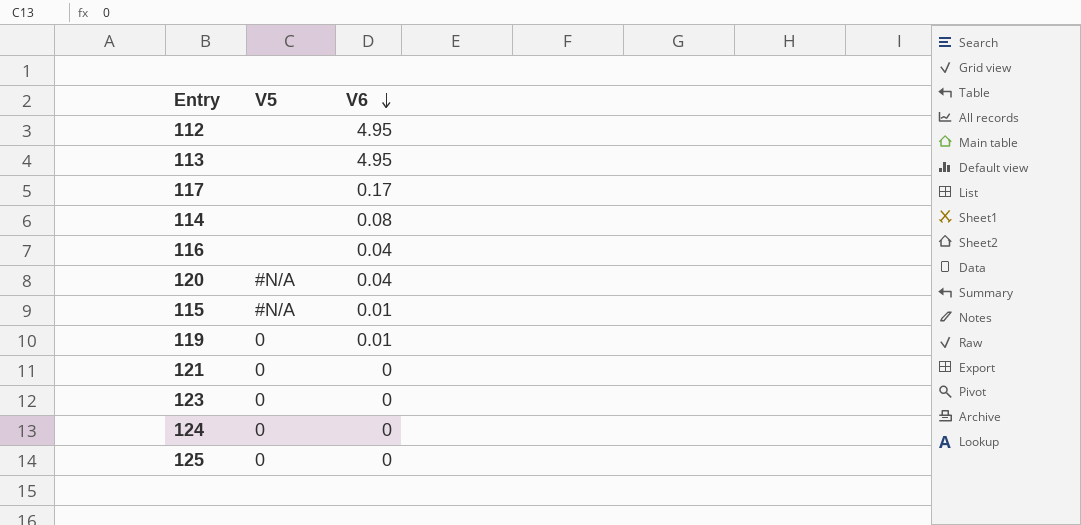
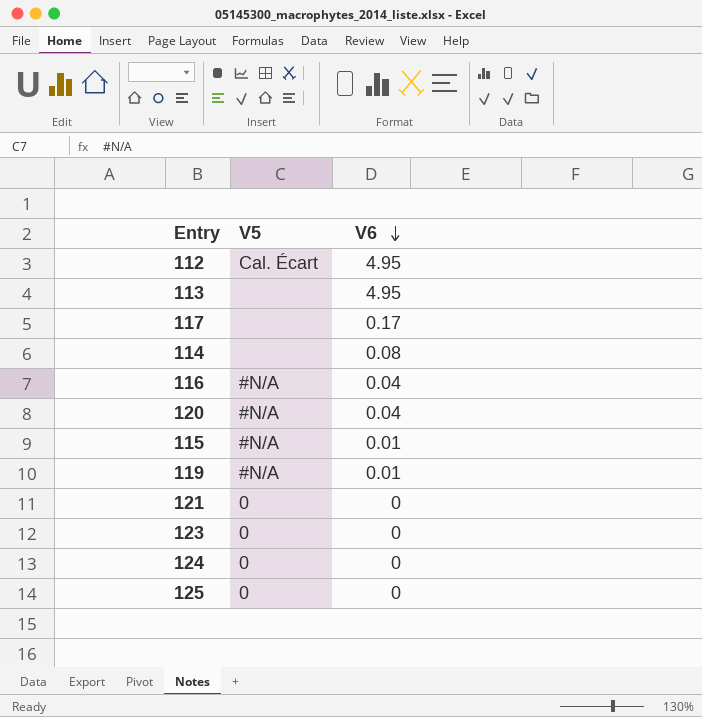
112 | V5: none -> Cal. Écart
116 | V5: none -> #N/A
119 | V5: 0 -> #N/A

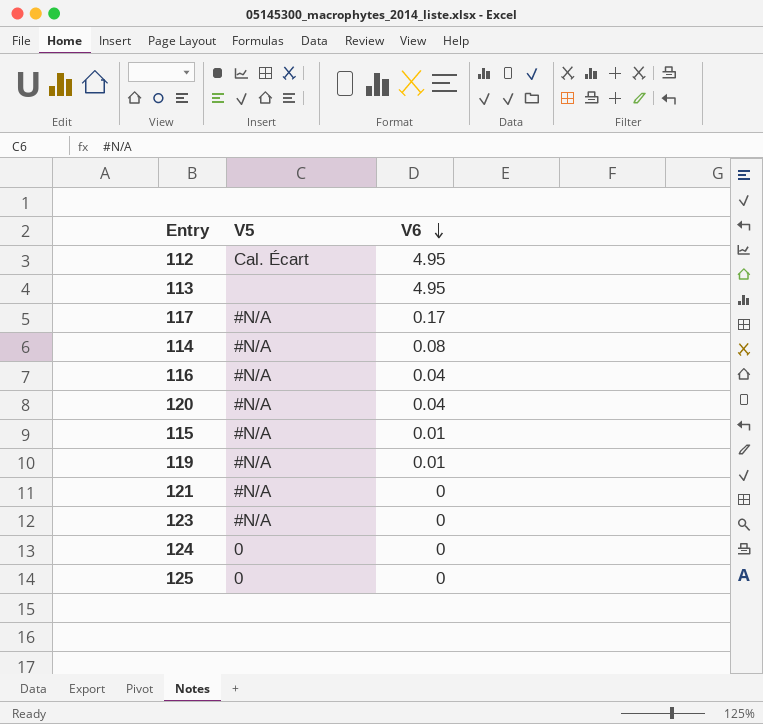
117 | V5: none -> #N/A
114 | V5: none -> #N/A
121 | V5: 0 -> #N/A
123 | V5: 0 -> #N/A

